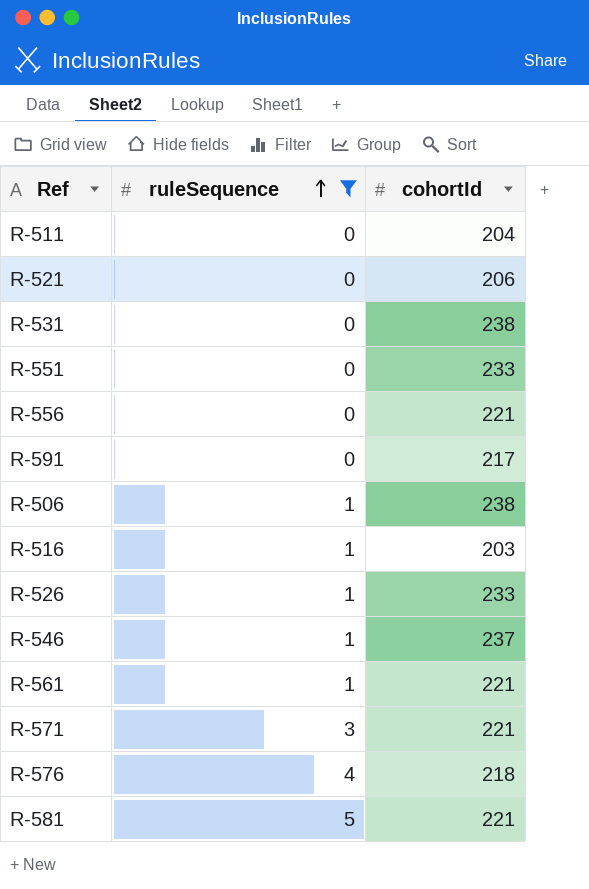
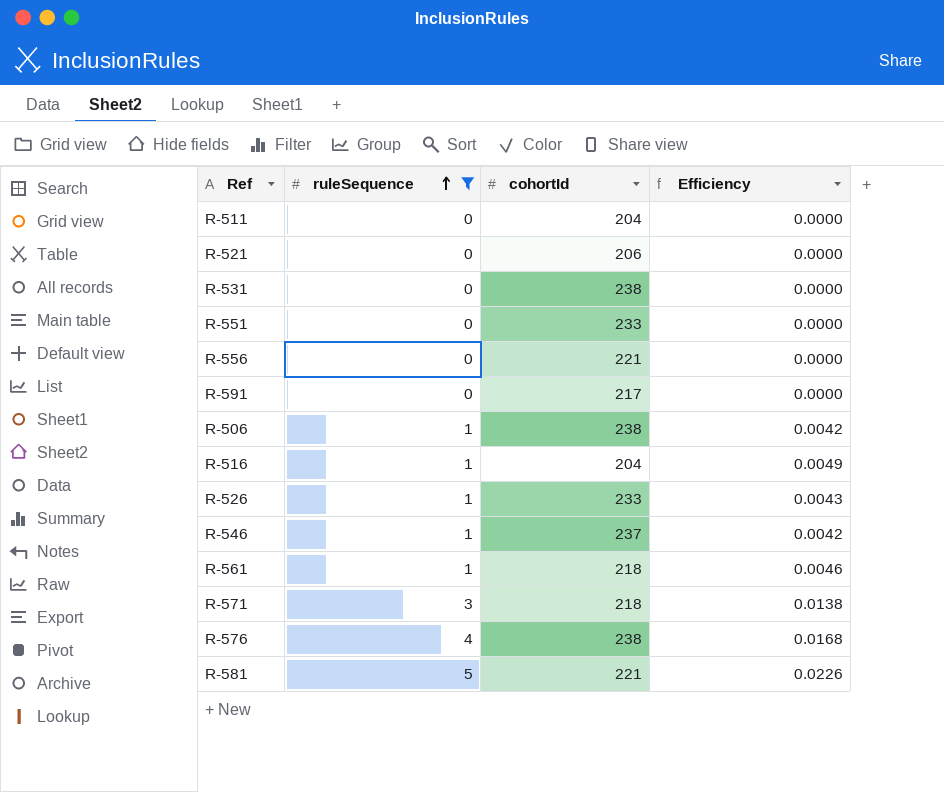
column Efficiency | formula: none -> [ruleSequence] / [cohortId]
R-516 | cohortId: 203 -> 204
R-561 | cohortId: 221 -> 218
R-571 | cohortId: 221 -> 218
R-576 | cohortId: 218 -> 238

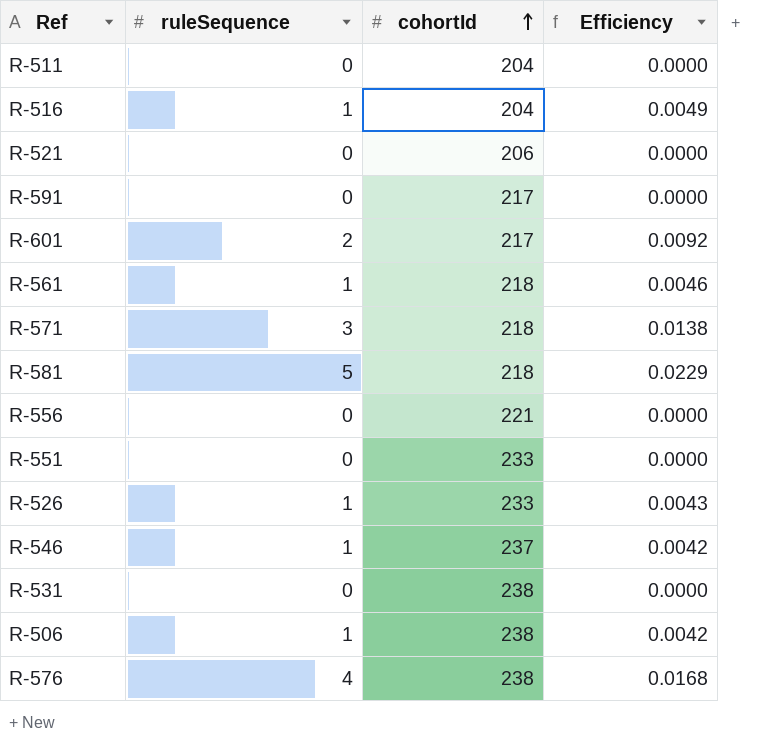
filter: ruleSequence != 2 -> none
row order: ruleSequence ascending -> cohortId ascending
R-581 | cohortId: 221 -> 218
R-581 | Efficiency: 0.0226 -> 0.0229

